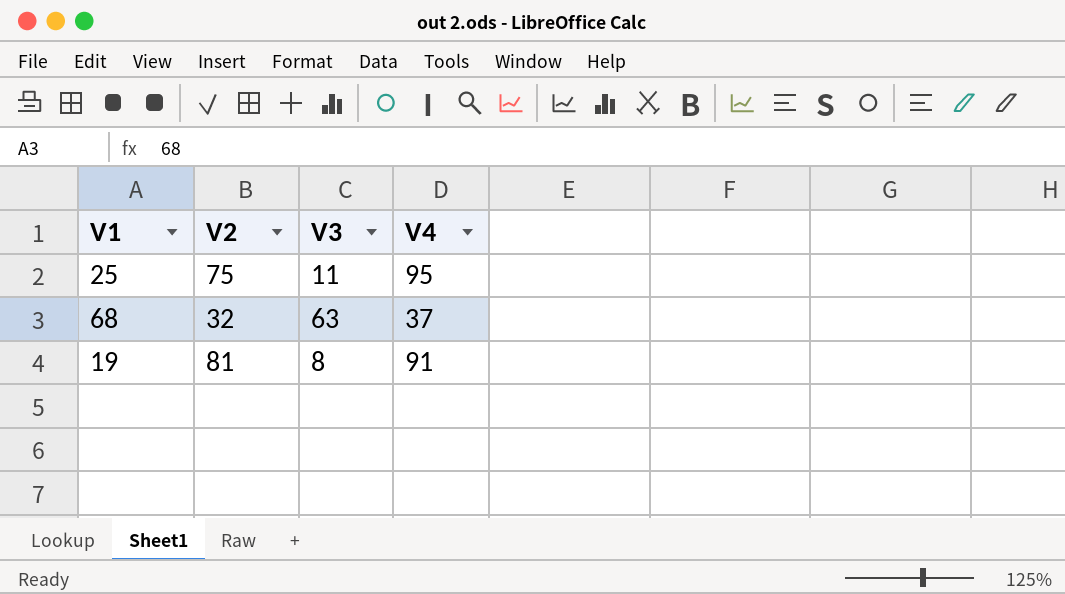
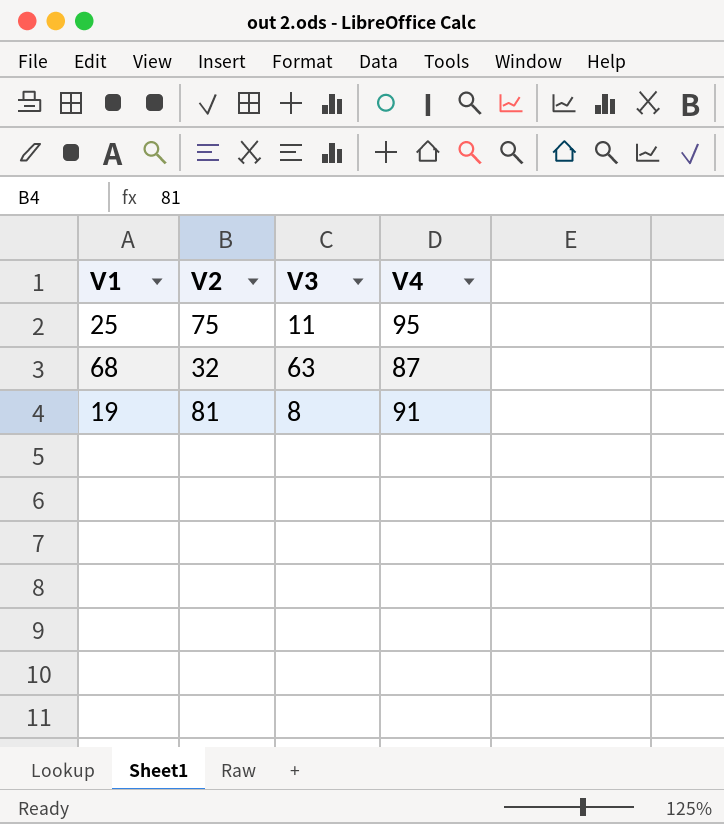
68 | V4: 37 -> 87

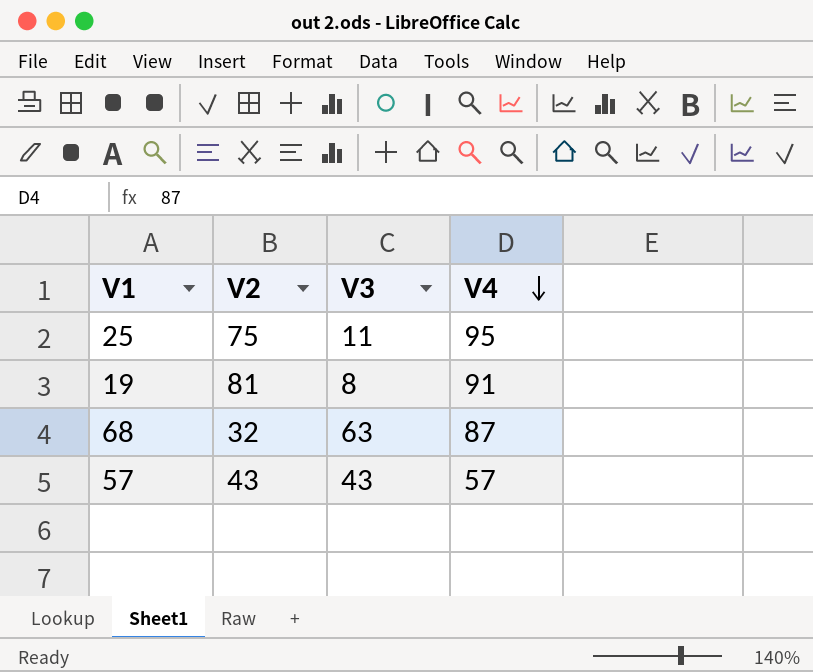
row order: none -> V4 descending
row 57: none -> 43 | 43 | 57

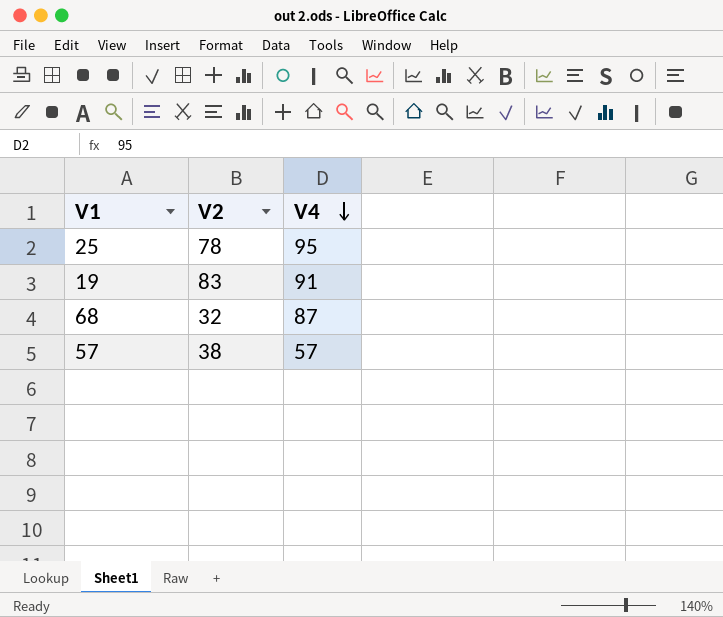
column V3 | position: 3 -> none
25 | V2: 75 -> 78
19 | V2: 81 -> 83
57 | V2: 43 -> 38

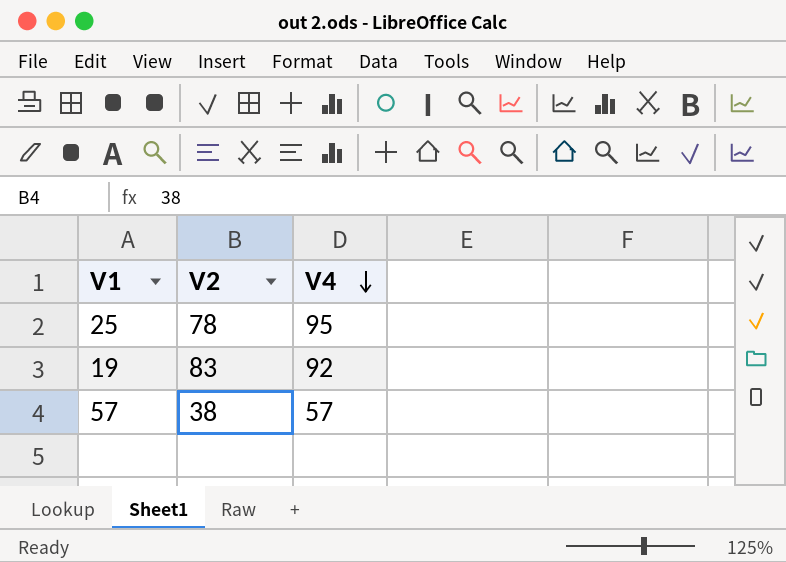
row 68: 32 | 87 -> none
19 | V4: 91 -> 92

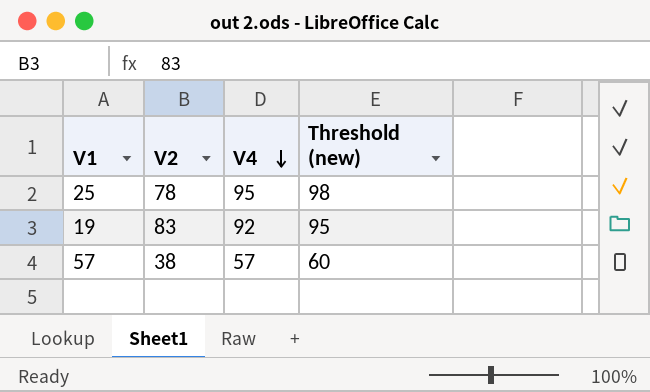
column Threshold (new) | formula: none -> [V4] + 3

